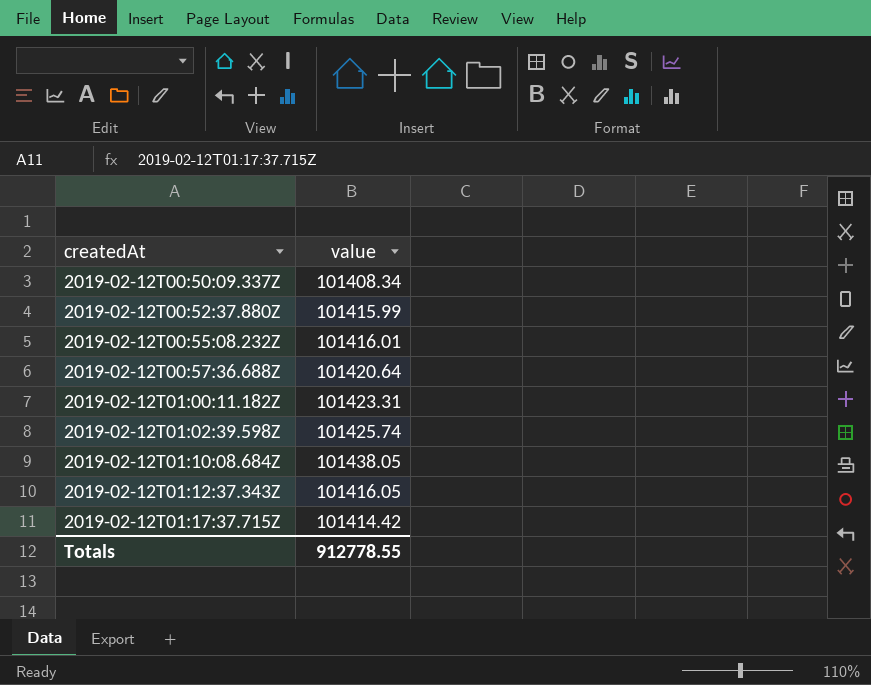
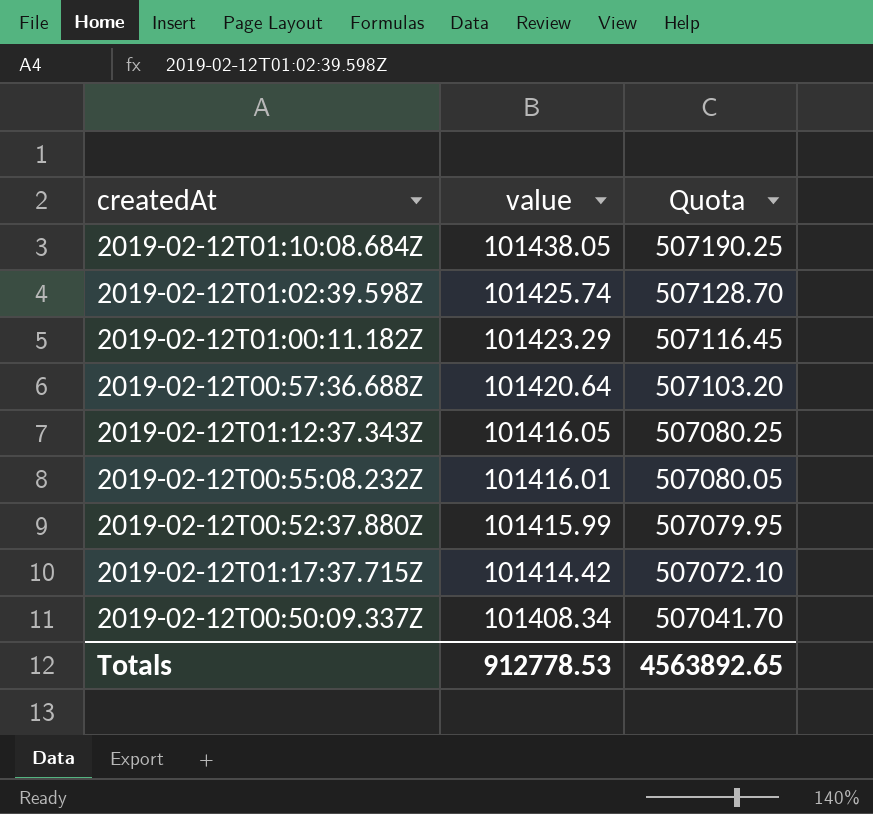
row order: createdAt ascending -> value descending
column Quota | formula: none -> [value] * 5
2019-02-12T01:00:11.182Z | value: 101423.31 -> 101423.29
Totals | value: 912778.55 -> 912778.53

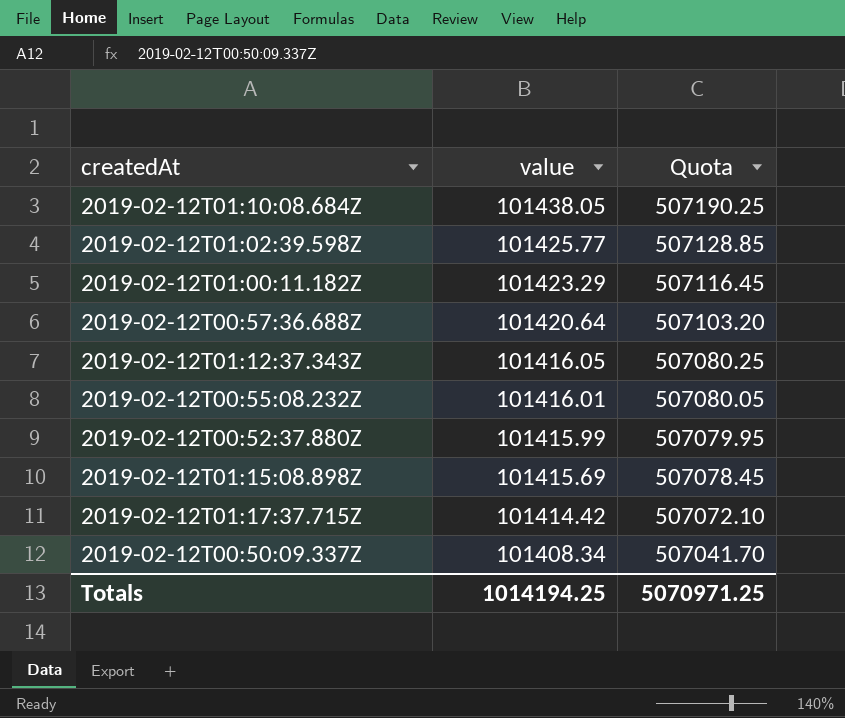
2019-02-12T01:02:39.598Z | value: 101425.74 -> 101425.77
2019-02-12T01:02:39.598Z | Quota: 507128.70 -> 507128.85
row 2019-02-12T01:15:08.898Z: none -> 101415.69 | 507078.45
Totals | value: 912778.53 -> 1014194.25
Totals | Quota: 4563892.65 -> 5070971.25

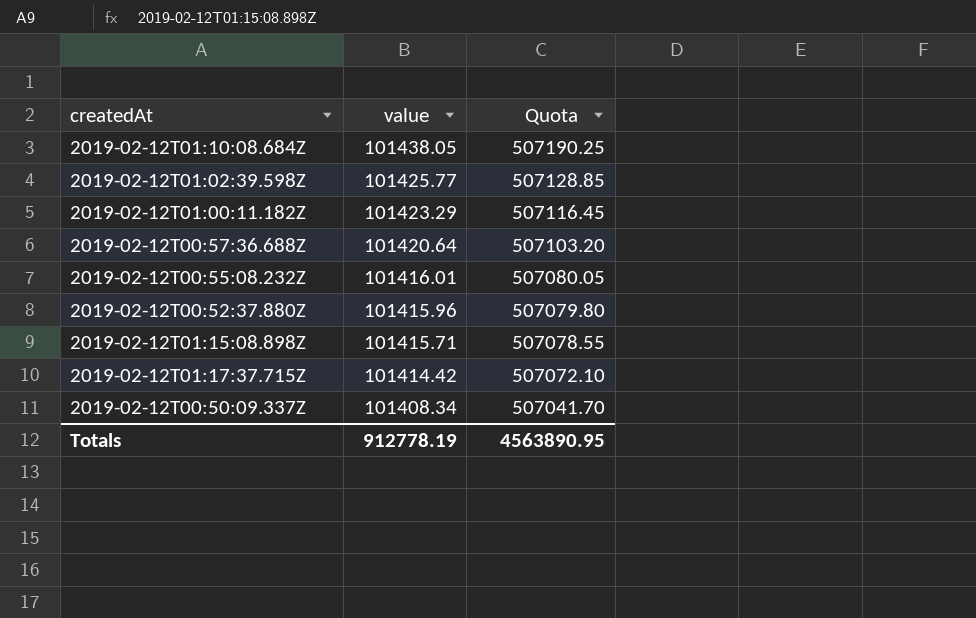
row 2019-02-12T01:12:37.343Z: 101416.05 | 507080.25 -> none
2019-02-12T00:52:37.880Z | value: 101415.99 -> 101415.96
2019-02-12T00:52:37.880Z | Quota: 507079.95 -> 507079.80
2019-02-12T01:15:08.898Z | value: 101415.69 -> 101415.71
2019-02-12T01:15:08.898Z | Quota: 507078.45 -> 507078.55
Totals | value: 1014194.25 -> 912778.19
Totals | Quota: 5070971.25 -> 4563890.95

